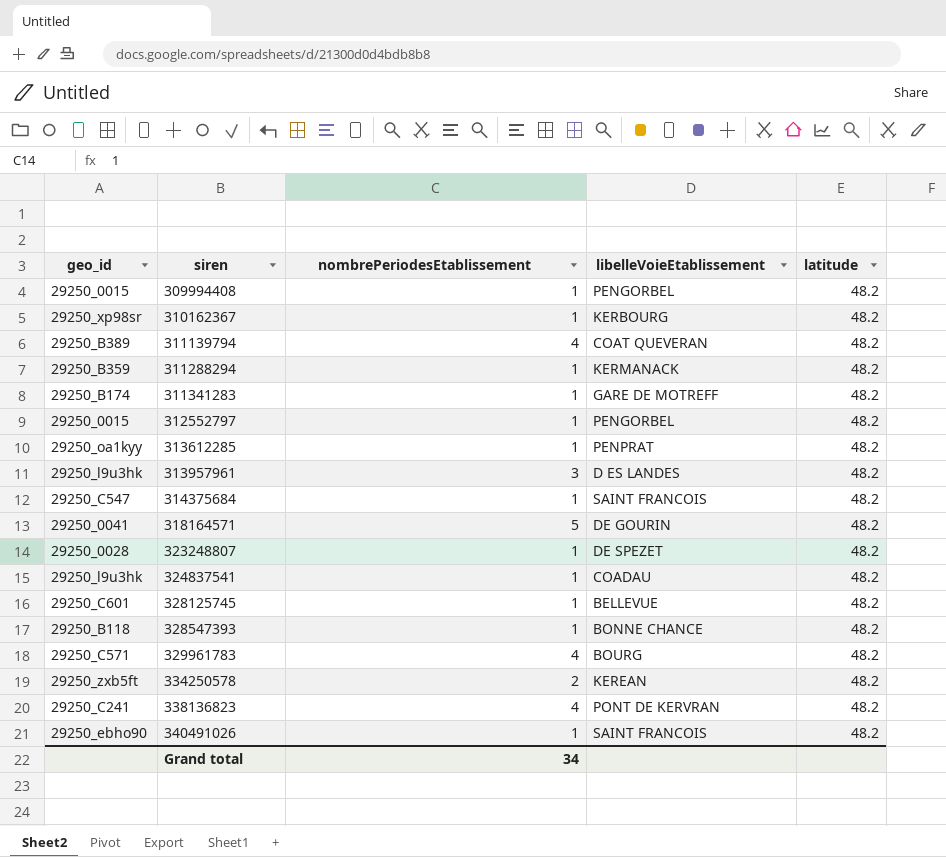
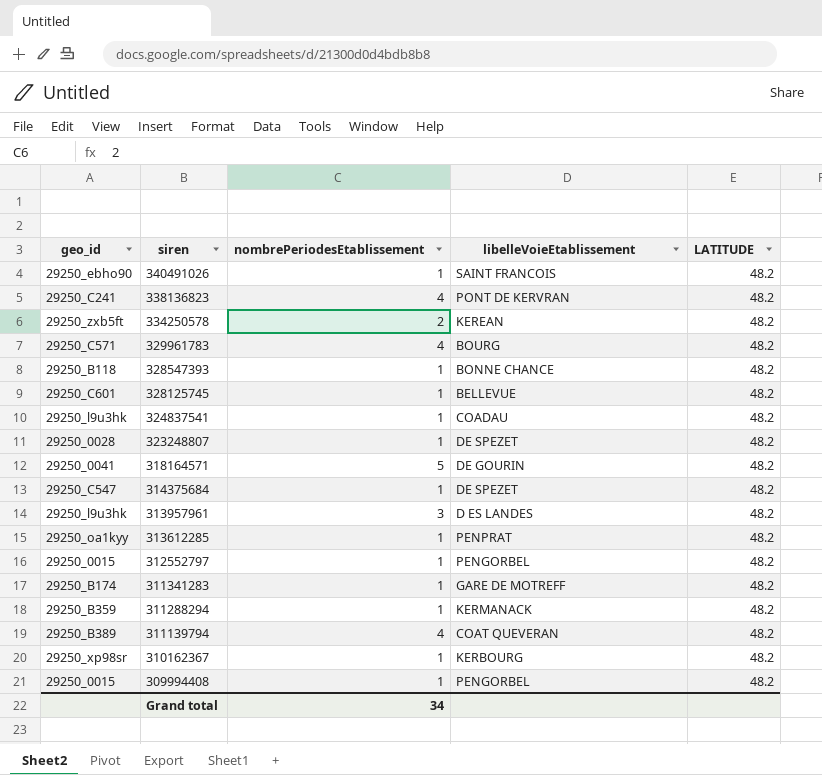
row order: siren ascending -> siren descending
column name: latitude -> LATITUDE
314375684 | libelleVoieEtablissement: SAINT FRANCOIS -> DE SPEZET

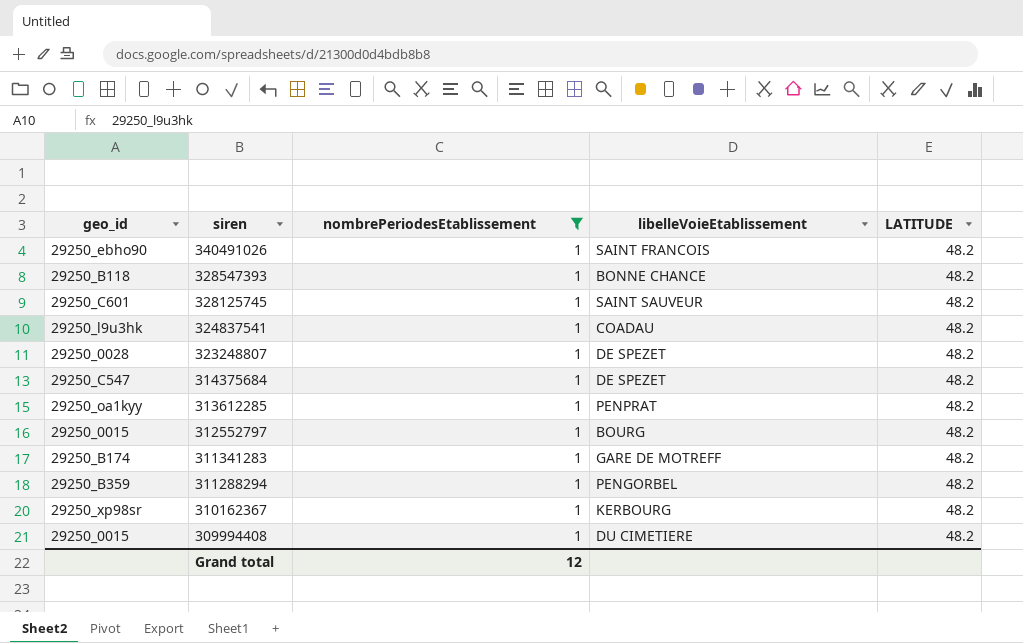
filter: none -> nombrePeriodesEtablissement = 1
328125745 | libelleVoieEtablissement: BELLEVUE -> SAINT SAUVEUR
312552797 | libelleVoieEtablissement: PENGORBEL -> BOURG
311288294 | libelleVoieEtablissement: KERMANACK -> PENGORBEL
309994408 | libelleVoieEtablissement: PENGORBEL -> DU CIMETIERE
Grand total | nombrePeriodesEtablissement: 34 -> 12

